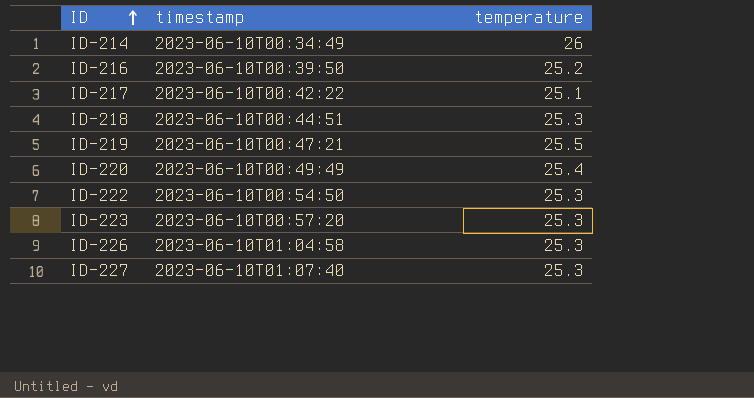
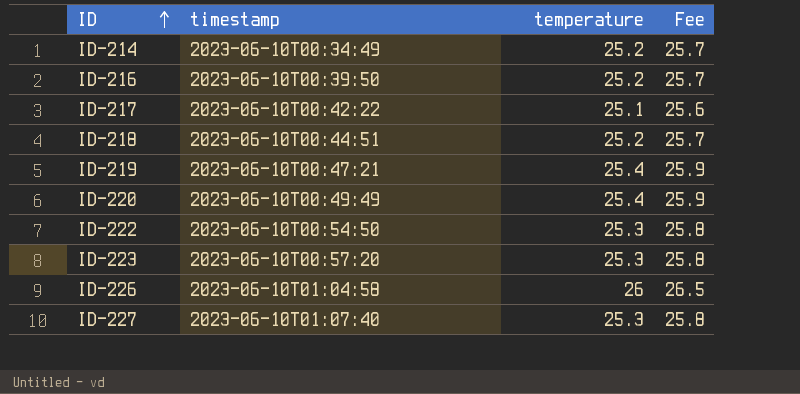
column Fee | formula: none -> [temperature] * 1.02
ID-214 | temperature: 26 -> 25.2
ID-218 | temperature: 25.3 -> 25.2
ID-219 | temperature: 25.5 -> 25.4
ID-226 | temperature: 25.3 -> 26

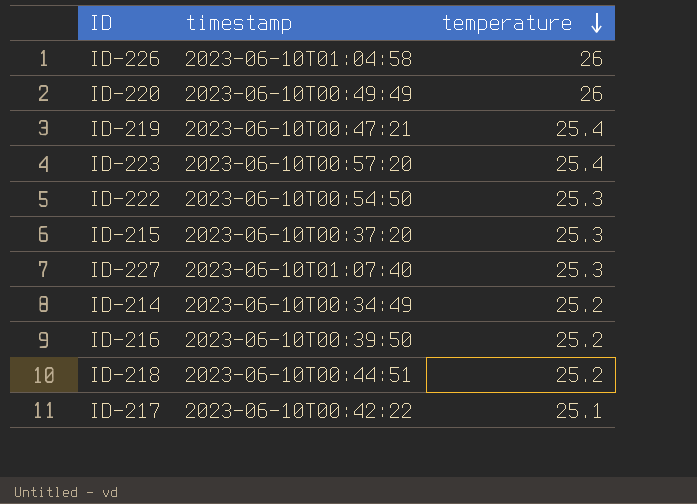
row order: ID ascending -> temperature descending
column Fee | formula: [temperature] * 1.02 -> none
ID-220 | temperature: 25.4 -> 26
ID-223 | temperature: 25.3 -> 25.4
row ID-215: none -> 2023-06-10T00:37:20 | 25.3

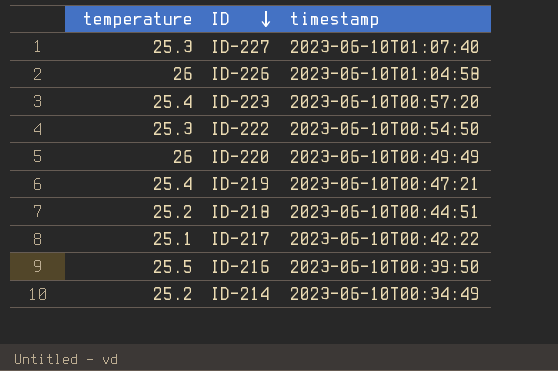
row order: temperature descending -> ID descending
column temperature | position: 3 -> 1
row ID-215: 2023-06-10T00:37:20 | 25.3 -> none
ID-216 | temperature: 25.2 -> 25.5

